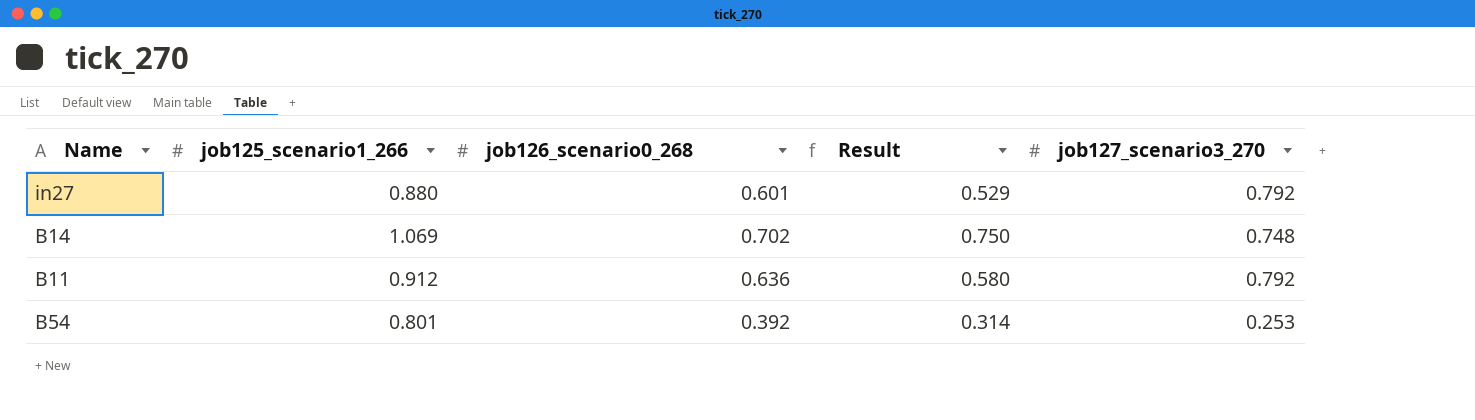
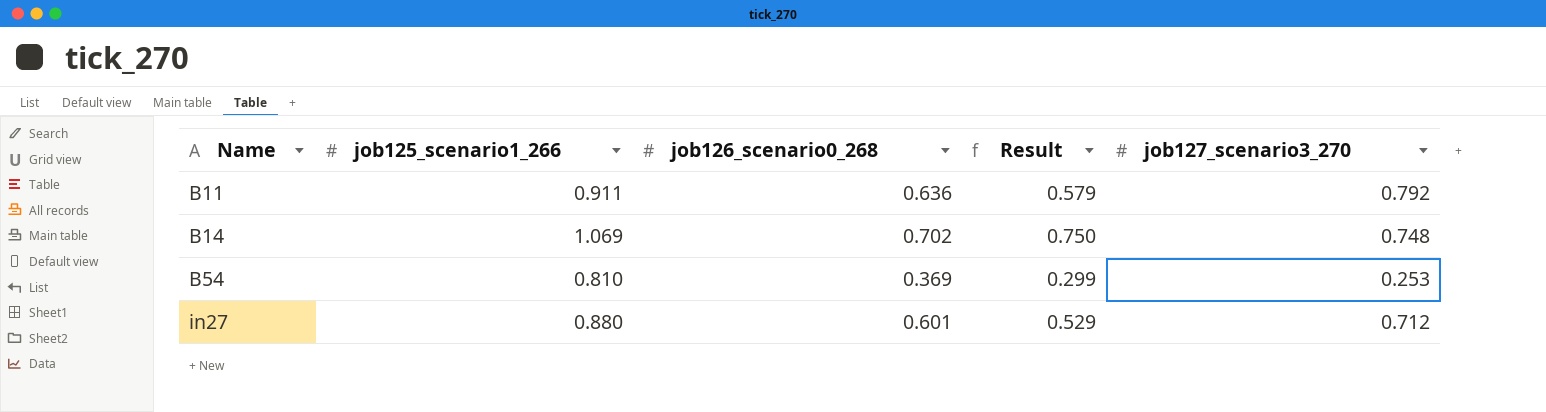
row order: none -> Name ascending
B11 | job125_scenario1_266: 0.912 -> 0.911
B11 | Result: 0.580 -> 0.579
B54 | job125_scenario1_266: 0.801 -> 0.810
B54 | job126_scenario0_268: 0.392 -> 0.369
B54 | Result: 0.314 -> 0.299
in27 | job127_scenario3_270: 0.792 -> 0.712

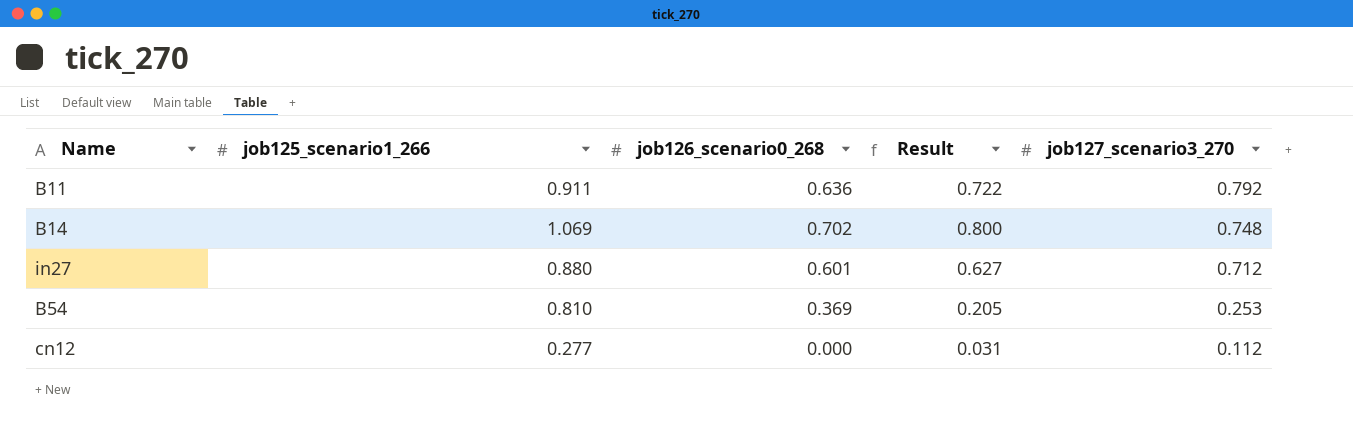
row order: Name ascending -> job127_scenario3_270 descending
column Result | formula: [job125_scenario1_266] * [job126_scenario0_268] -> [job125_scenario1_266] * [job127_scenario3_270]
row cn12: none -> 0.277 | 0.000 | 0.031 | 0.112

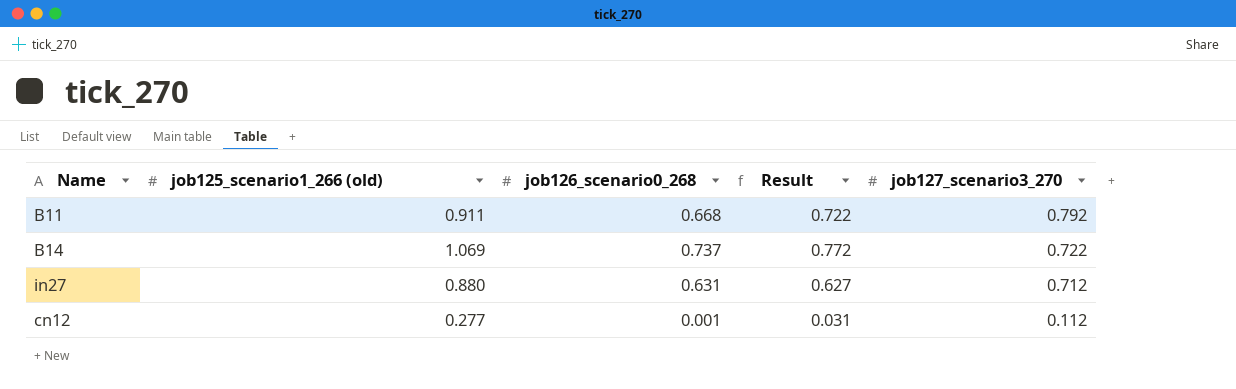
column name: job125_scenario1_266 -> job125_scenario1_266 (old)
row B54: 0.810 | 0.369 | 0.205 | 0.253 -> none
B11 | job126_scenario0_268: 0.636 -> 0.668
B14 | job126_scenario0_268: 0.702 -> 0.737
B14 | Result: 0.800 -> 0.772
B14 | job127_scenario3_270: 0.748 -> 0.722
in27 | job126_scenario0_268: 0.601 -> 0.631
cn12 | job126_scenario0_268: 0.000 -> 0.001

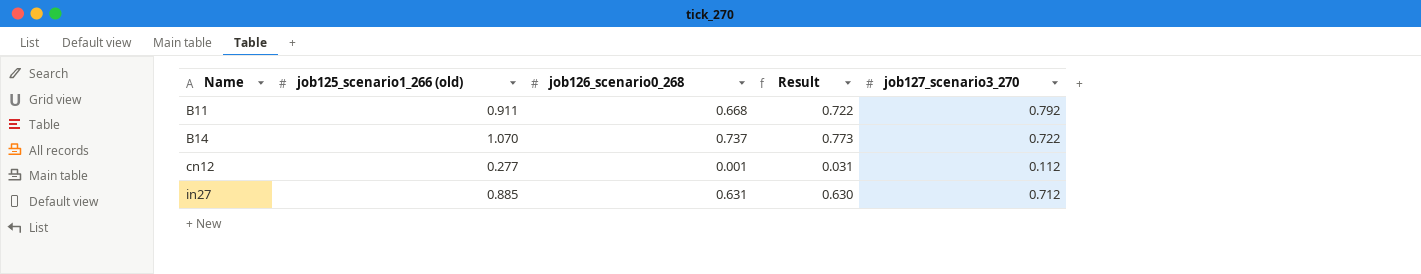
row order: job127_scenario3_270 descending -> Name ascending
B14 | job125_scenario1_266 (old): 1.069 -> 1.070
B14 | Result: 0.772 -> 0.773
in27 | job125_scenario1_266 (old): 0.880 -> 0.885
in27 | Result: 0.627 -> 0.630

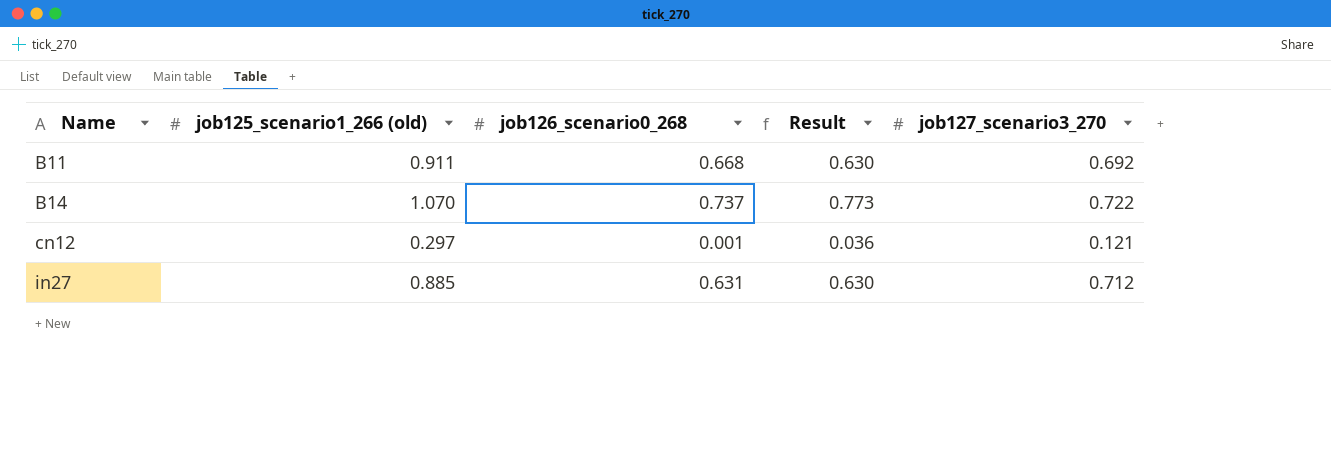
B11 | Result: 0.722 -> 0.630
B11 | job127_scenario3_270: 0.792 -> 0.692
cn12 | job125_scenario1_266 (old): 0.277 -> 0.297
cn12 | Result: 0.031 -> 0.036
cn12 | job127_scenario3_270: 0.112 -> 0.121

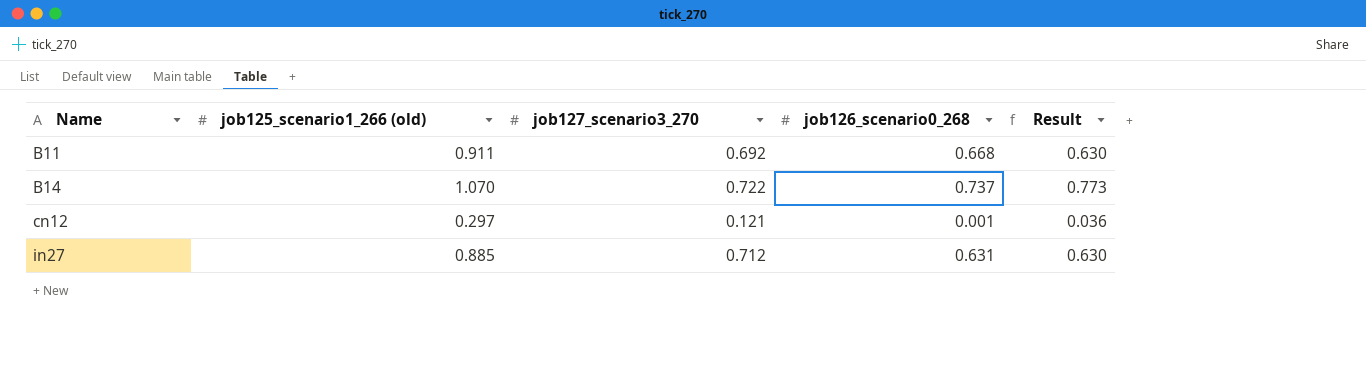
column job127_scenario3_270 | position: 5 -> 3

